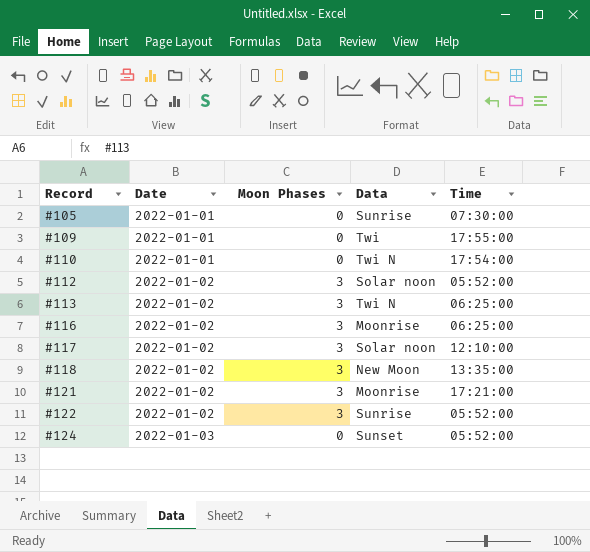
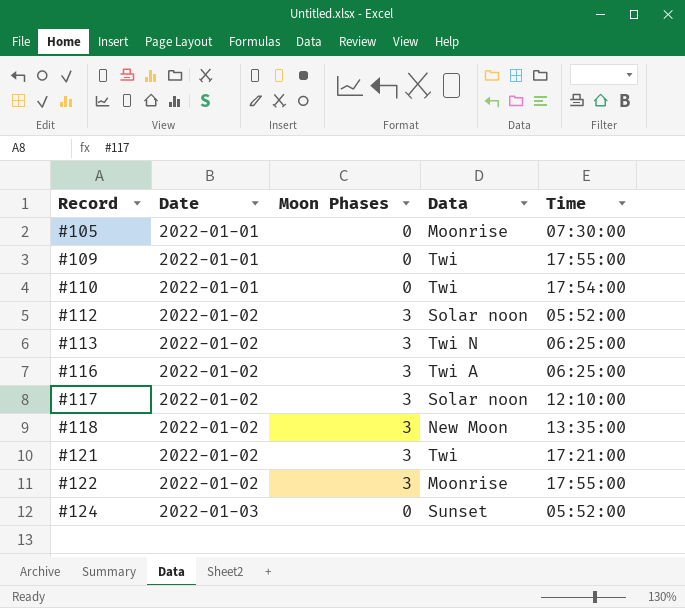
#105 | Data: Sunrise -> Moonrise
#110 | Data: Twi N -> Twi
#116 | Data: Moonrise -> Twi A
#121 | Data: Moonrise -> Twi
#122 | Data: Sunrise -> Moonrise
#122 | Time: 05:52:00 -> 17:55:00

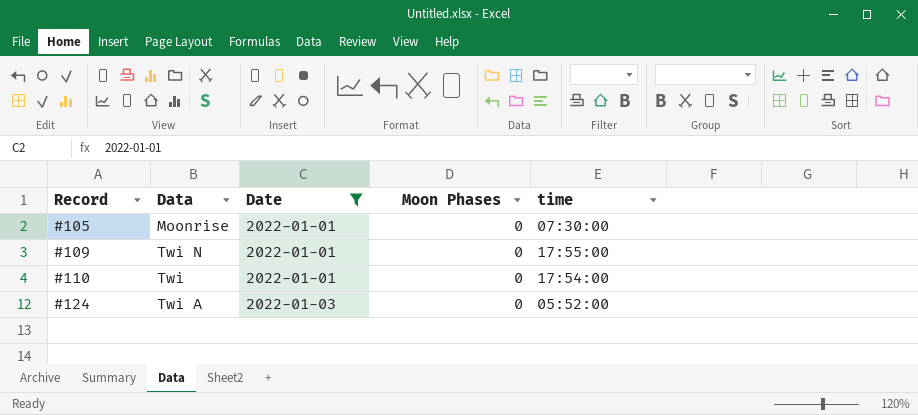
filter: none -> Date != 2022-01-02
column Data | position: 4 -> 2
column name: Time -> time
#109 | Data: Twi -> Twi N
#124 | Data: Sunset -> Twi A

